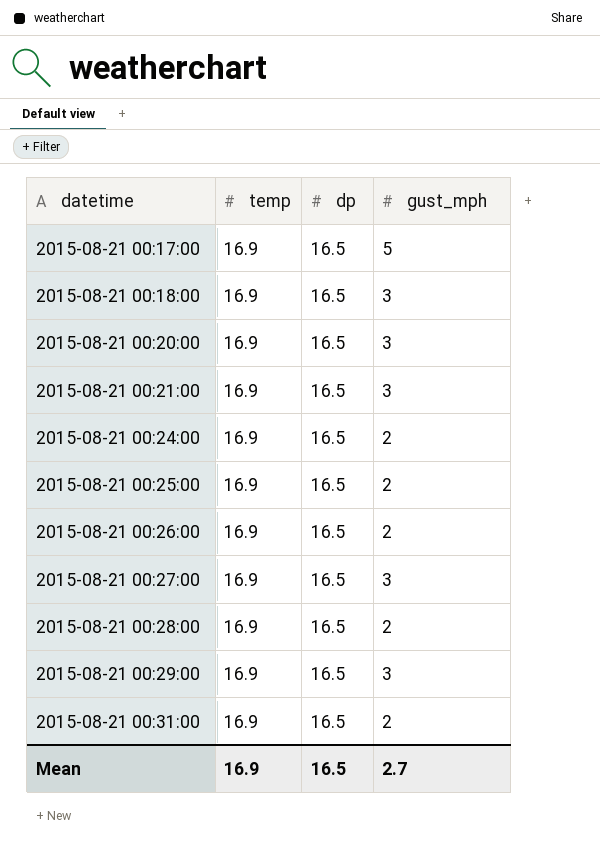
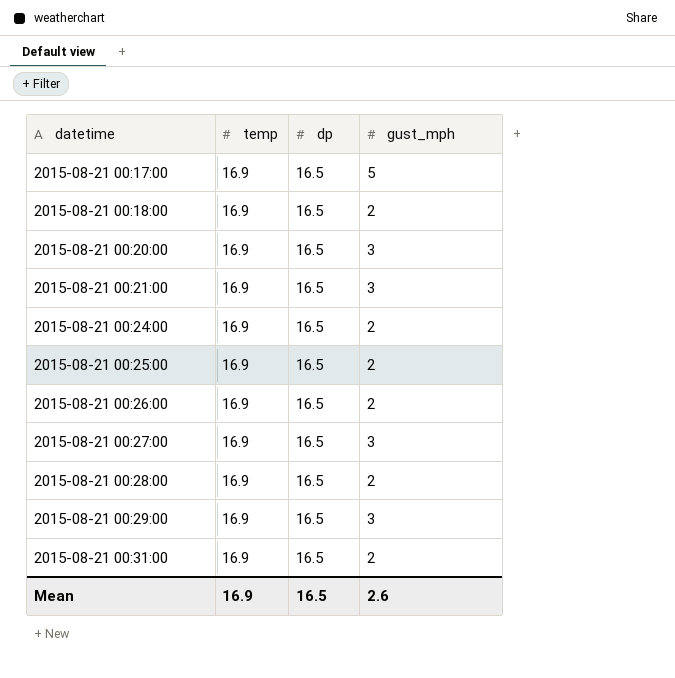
2015-08-21 00:18:00 | gust_mph: 3 -> 2
Mean | gust_mph: 2.7 -> 2.6

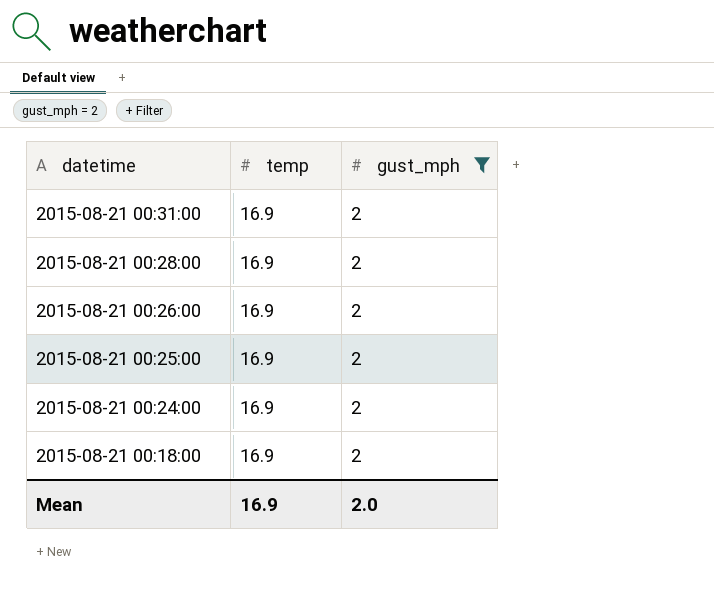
filter: none -> gust_mph = 2
row order: datetime ascending -> datetime descending
column dp | position: 3 -> none
Mean | gust_mph: 2.6 -> 2.0

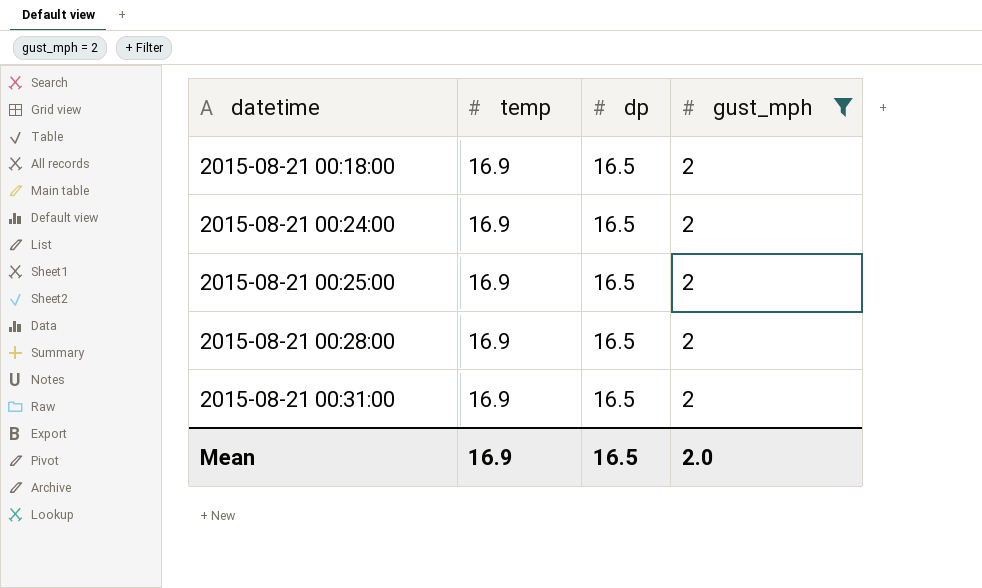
row order: datetime descending -> datetime ascending
column dp | position: none -> 3
row 2015-08-21 00:26:00: 16.9 | 2 -> none

